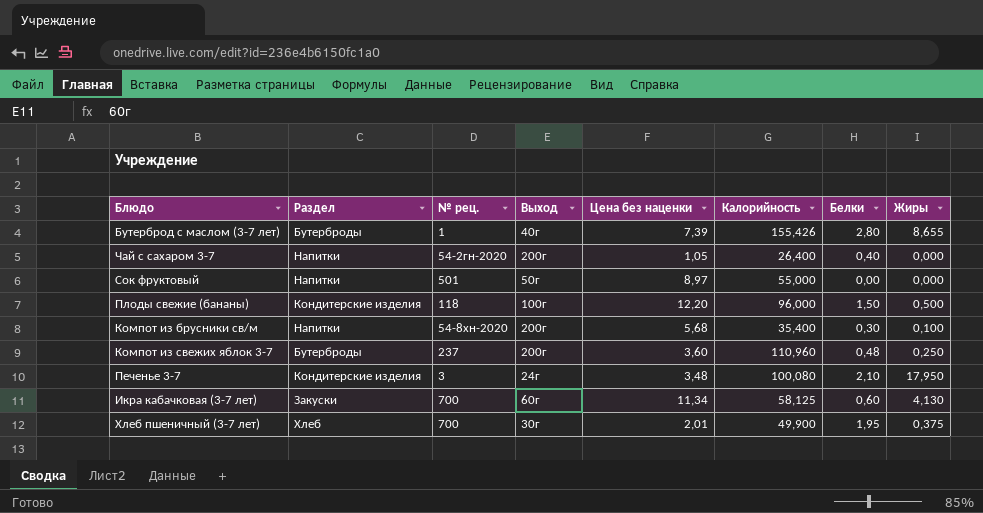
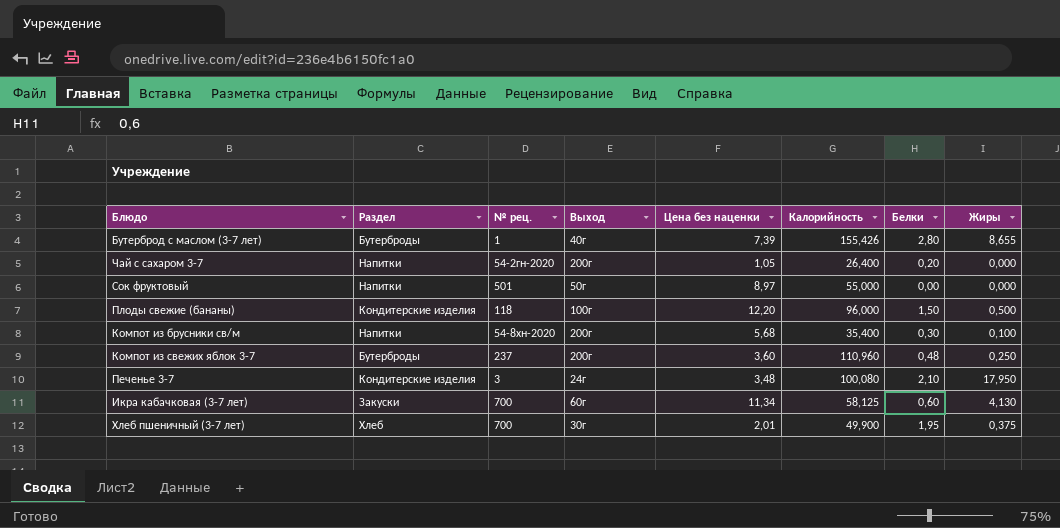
Чай с сахаром 3-7 | Белки: 0,40 -> 0,20

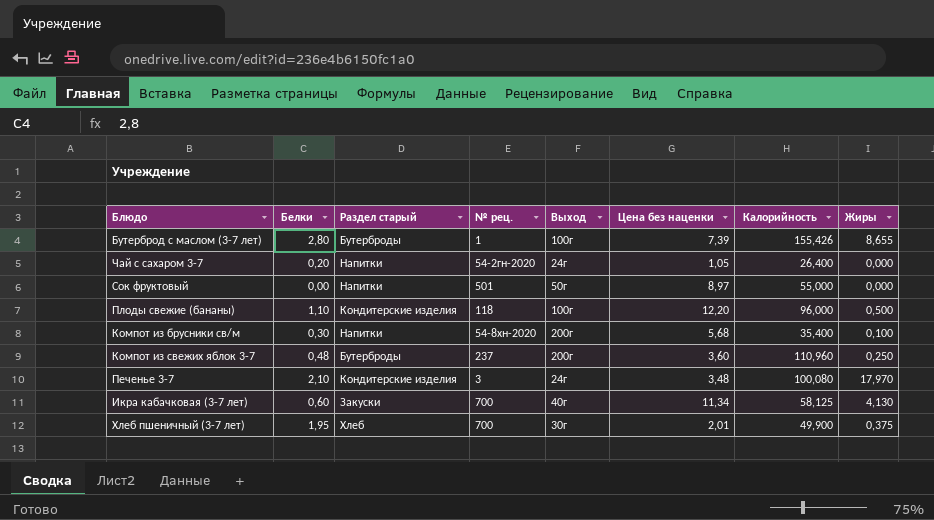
column Белки | position: 7 -> 2
column name: Раздел -> Раздел старый
Бутерброд с маслом (3-7 лет) | Выход: 40г -> 100г
Чай с сахаром 3-7 | Выход: 200г -> 24г
Плоды свежие (бананы) | Белки: 1,50 -> 1,10
Печенье 3-7 | Жиры: 17,950 -> 17,970
Икра кабачковая (3-7 лет) | Выход: 60г -> 40г

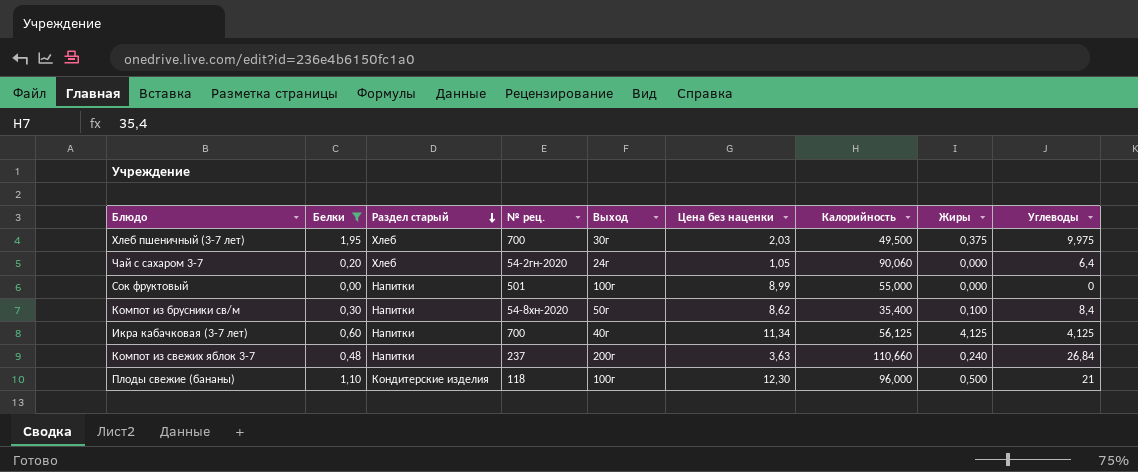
filter: none -> Белки <= 1,95
row order: none -> Раздел старый descending
column Углеводы | position: none -> 9
Хлеб пшеничный (3-7 лет) | Цена без наценки: 2,01 -> 2,03
Хлеб пшеничный (3-7 лет) | Калорийность: 49,900 -> 49,500
Чай с сахаром 3-7 | Раздел старый: Напитки -> Хлеб
Чай с сахаром 3-7 | Калорийность: 26,400 -> 90,060
Сок фруктовый | Выход: 50г -> 100г
Сок фруктовый | Цена без наценки: 8,97 -> 8,99
Компот из брусники св/м | Выход: 200г -> 50г
Компот из брусники св/м | Цена без наценки: 5,68 -> 8,62
Икра кабачковая (3-7 лет) | Раздел старый: Закуски -> Напитки
Икра кабачковая (3-7 лет) | Калорийность: 58,125 -> 56,125
Икра кабачковая (3-7 лет) | Жиры: 4,130 -> 4,125
Компот из свежих яблок 3-7 | Раздел старый: Бутерброды -> Напитки
Компот из свежих яблок 3-7 | Цена без наценки: 3,60 -> 3,63
Компот из свежих яблок 3-7 | Калорийность: 110,960 -> 110,660
Компот из свежих яблок 3-7 | Жиры: 0,250 -> 0,240
Плоды свежие (бананы) | Цена без наценки: 12,20 -> 12,30

